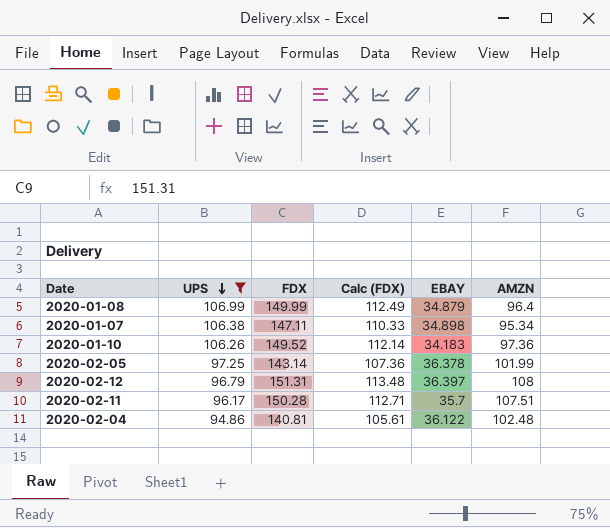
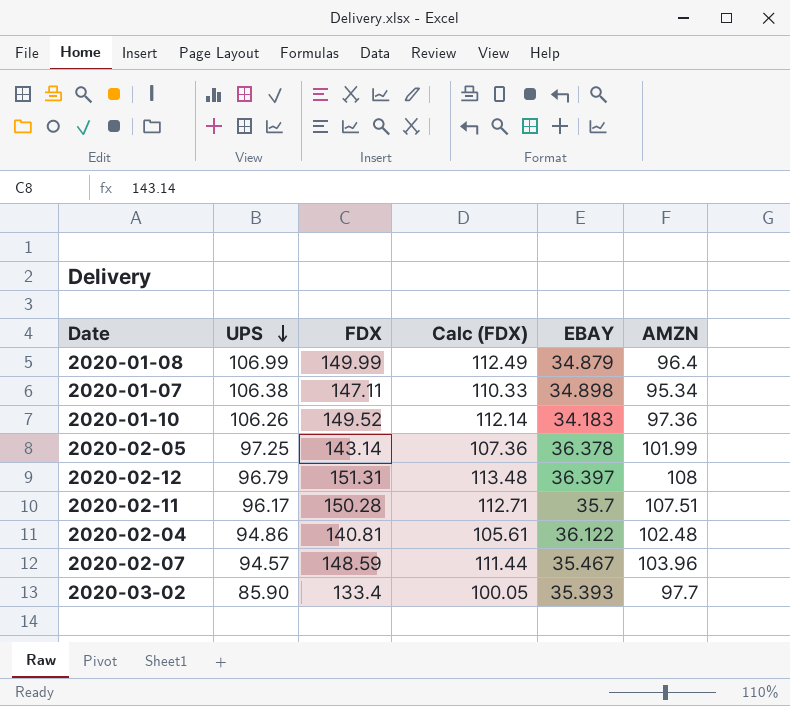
filter: UPS >= 94.86 -> none

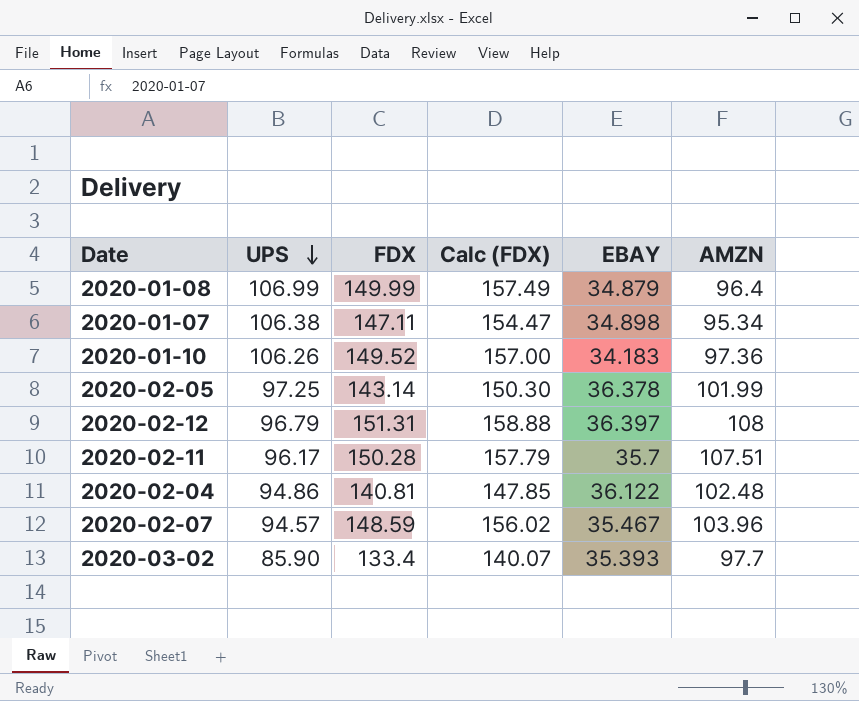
column Calc (FDX) | formula: [FDX] * 0.75 -> [FDX] * 1.05

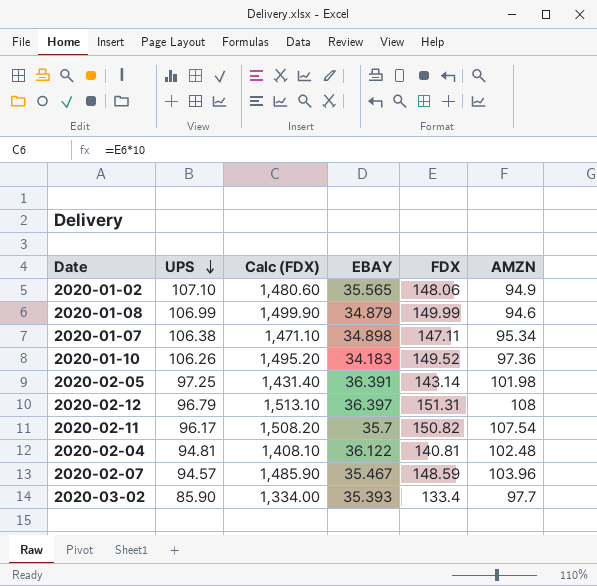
column Calc (FDX) | formula: [FDX] * 1.05 -> [FDX] * 10
column FDX | position: 3 -> 5
row 2020-01-02: none -> 107.10 | 1,480.60 | 35.565 | 148.06 | 94.9
2020-01-08 | AMZN: 96.4 -> 94.6
2020-02-05 | EBAY: 36.378 -> 36.391
2020-02-05 | AMZN: 101.99 -> 101.98
2020-02-11 | FDX: 150.28 -> 150.82
2020-02-11 | AMZN: 107.51 -> 107.54
2020-02-04 | UPS: 94.86 -> 94.81

